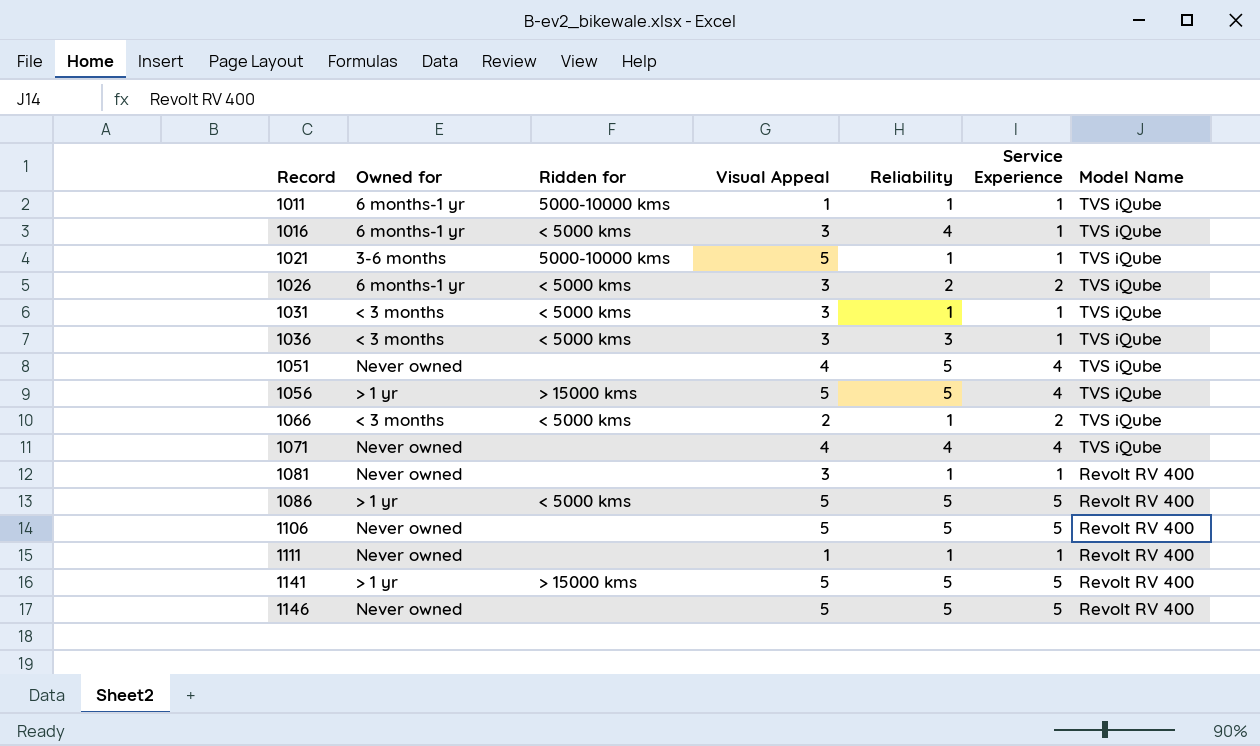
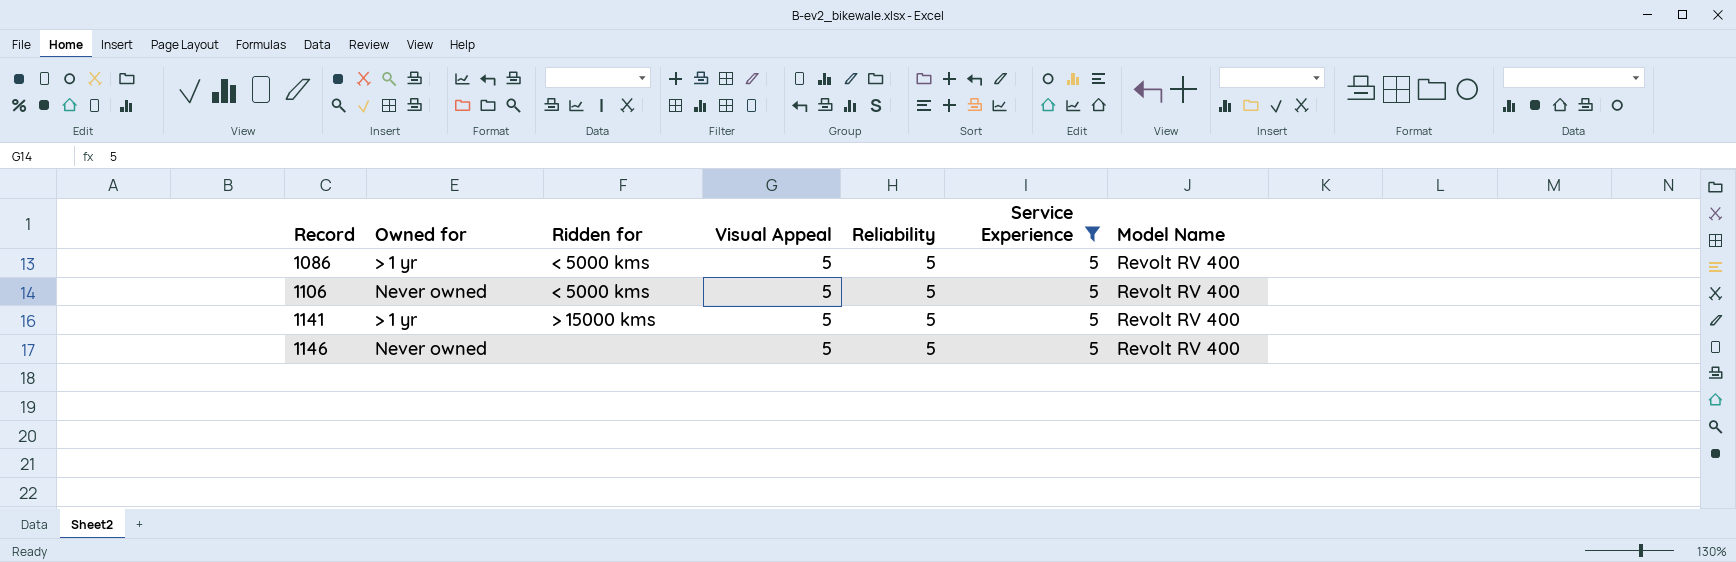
filter: none -> Service Experience = 5
1106 | Ridden for: none -> < 5000 kms

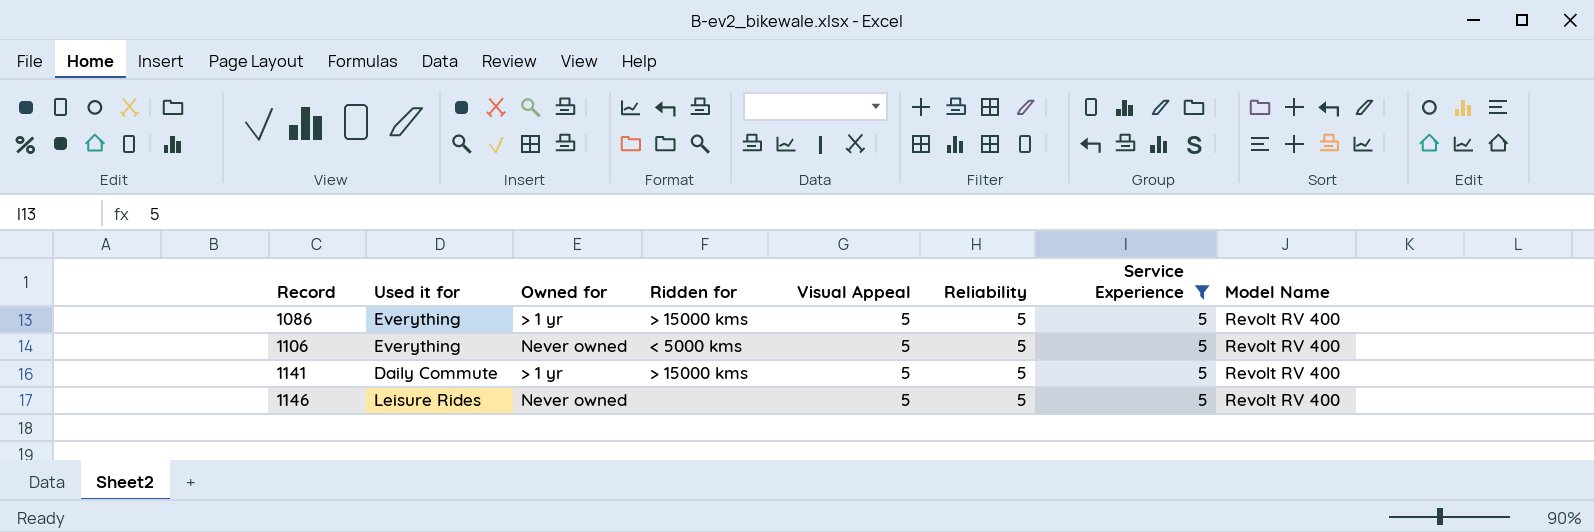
column Used it for | position: none -> 2
1086 | Ridden for: < 5000 kms -> > 15000 kms

